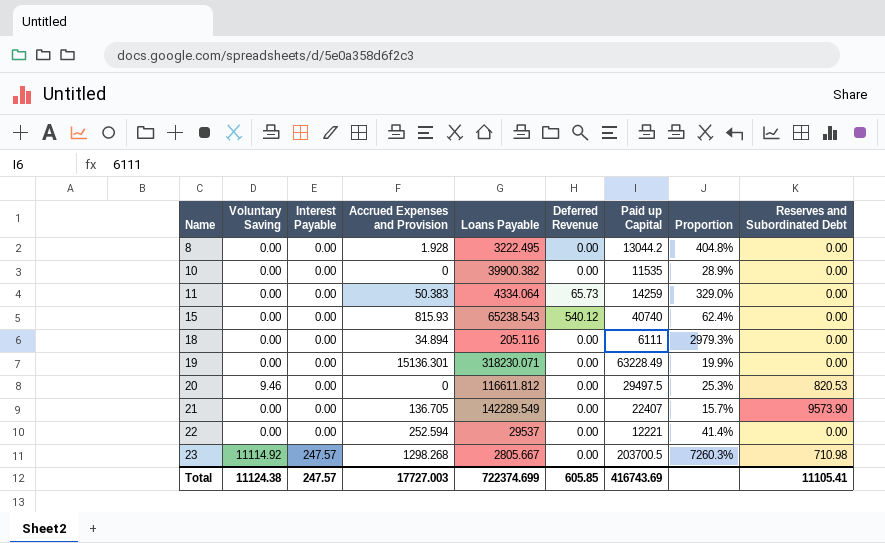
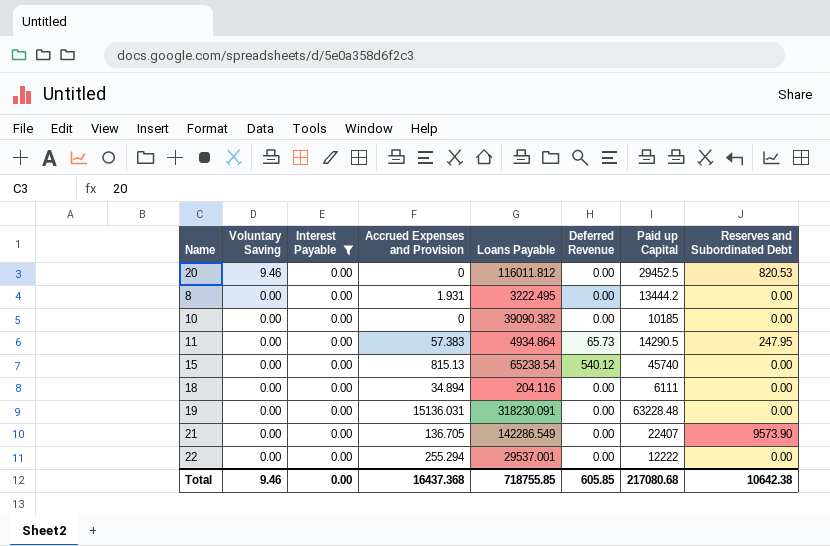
filter: none -> Interest Payable = 0.00
row order: Name ascending -> Voluntary Saving descending
column Proportion | formula: [Paid up Capital] / [Loans Payable] -> none
20 | Loans Payable: 116611.812 -> 116011.812
20 | Paid up Capital: 29497.5 -> 29452.5
8 | Accrued Expenses and Provision: 1.928 -> 1.931
8 | Paid up Capital: 13044.2 -> 13444.2
10 | Loans Payable: 39900.382 -> 39090.382
10 | Paid up Capital: 11535 -> 10185
11 | Accrued Expenses and Provision: 50.383 -> 57.383
11 | Loans Payable: 4334.064 -> 4934.864
11 | Paid up Capital: 14259 -> 14290.5
11 | Reserves and Subordinated Debt: 0.00 -> 247.95
15 | Accrued Expenses and Provision: 815.93 -> 815.13
15 | Loans Payable: 65238.543 -> 65238.54
15 | Paid up Capital: 40740 -> 45740
18 | Loans Payable: 205.116 -> 204.116
19 | Accrued Expenses and Provision: 15136.301 -> 15136.031
19 | Loans Payable: 318230.071 -> 318230.091
19 | Paid up Capital: 63228.49 -> 63228.48
21 | Loans Payable: 142289.549 -> 142286.549
22 | Accrued Expenses and Provision: 252.594 -> 255.294
22 | Loans Payable: 29537 -> 29537.001
22 | Paid up Capital: 12221 -> 12222
Total | Voluntary Saving: 11124.38 -> 9.46
Total | Interest Payable: 247.57 -> 0.00
Total | Accrued Expenses and Provision: 17727.003 -> 16437.368
Total | Loans Payable: 722374.699 -> 718755.85
Total | Paid up Capital: 416743.69 -> 217080.68
Total | Reserves and Subordinated Debt: 11105.41 -> 10642.38

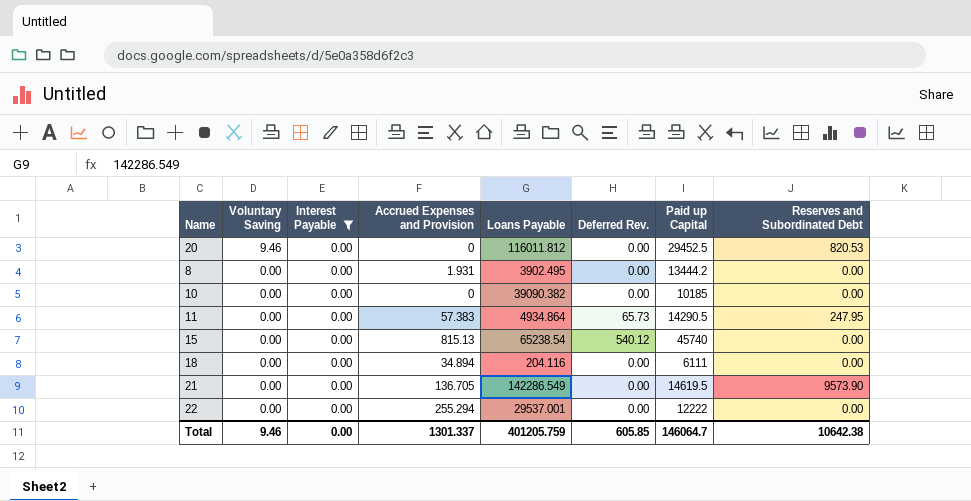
column name: Deferred Revenue -> Deferred Rev.
row 19: 0.00 | 0.00 | 15136.031 | 318230.091 | 0.00 | 63228.48 | 0.00 -> none
8 | Loans Payable: 3222.495 -> 3902.495
21 | Paid up Capital: 22407 -> 14619.5
Total | Accrued Expenses and Provision: 16437.368 -> 1301.337
Total | Loans Payable: 718755.85 -> 401205.759
Total | Paid up Capital: 217080.68 -> 146064.7

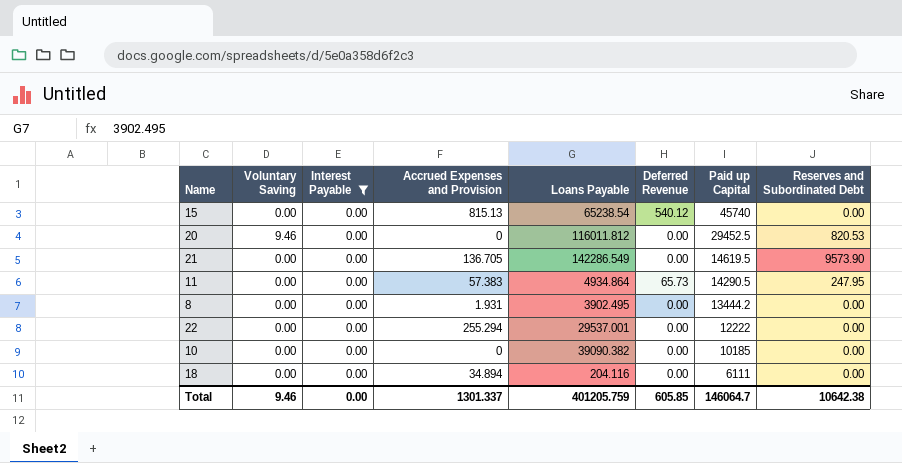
row order: Voluntary Saving descending -> Paid up Capital descending
column name: Deferred Rev. -> Deferred Revenue

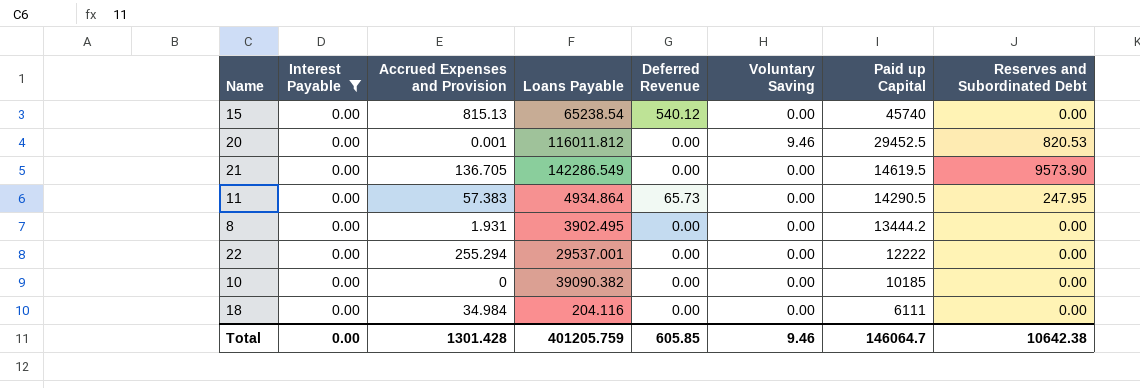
column Voluntary Saving | position: 2 -> 6
20 | Accrued Expenses and Provision: 0 -> 0.001
18 | Accrued Expenses and Provision: 34.894 -> 34.984
Total | Accrued Expenses and Provision: 1301.337 -> 1301.428

